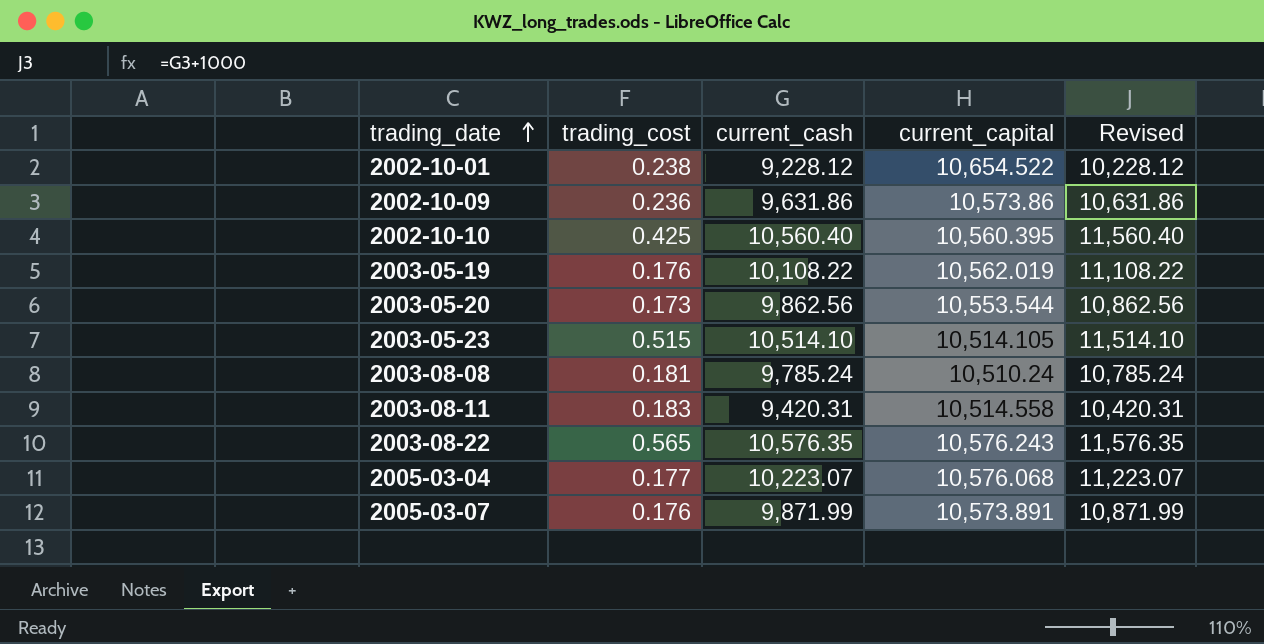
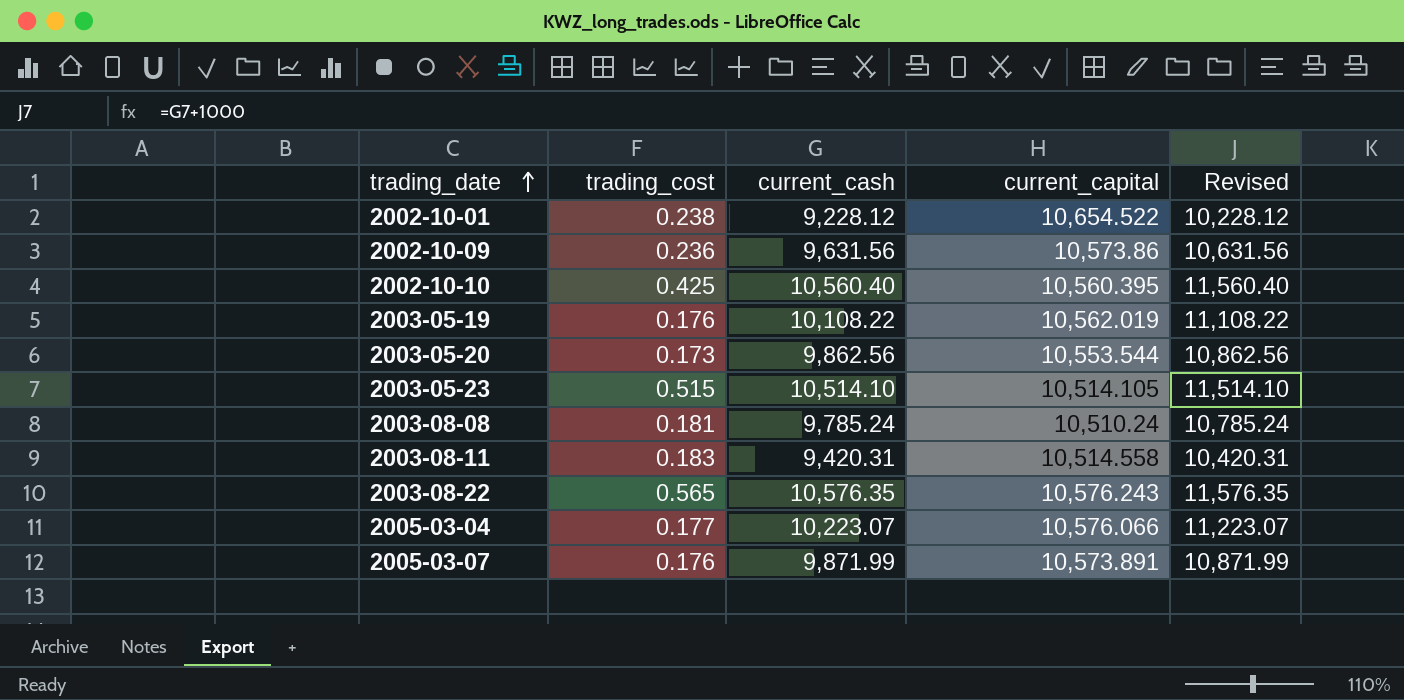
2002-10-09 | current_cash: 9,631.86 -> 9,631.56
2002-10-09 | Revised: 10,631.86 -> 10,631.56
2005-03-04 | current_capital: 10,576.068 -> 10,576.066

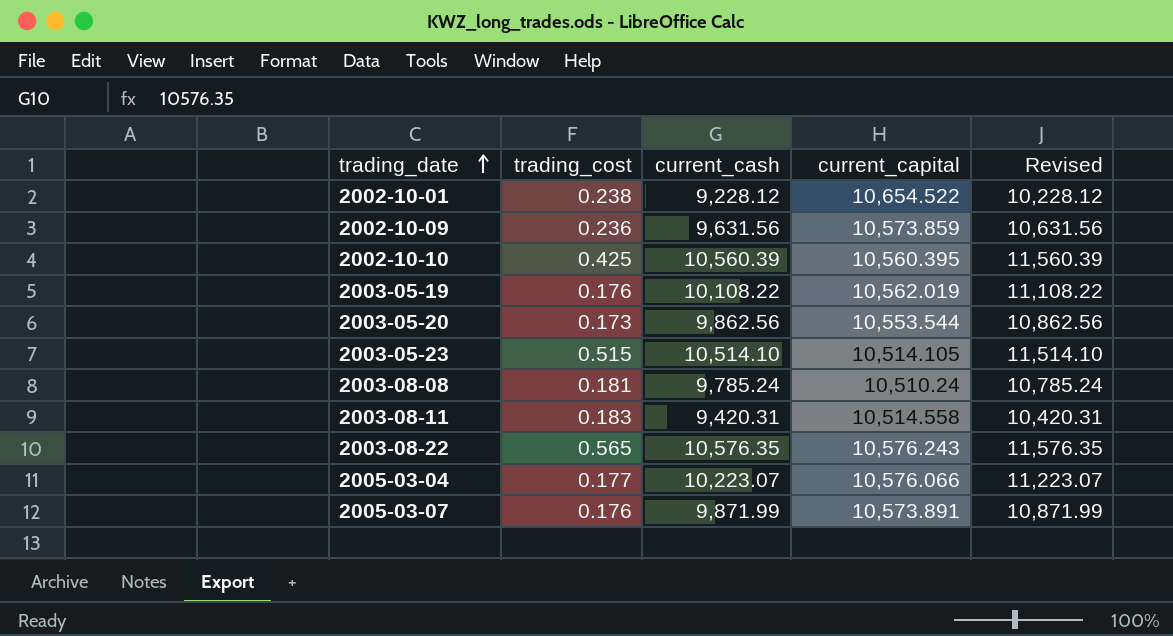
2002-10-09 | current_capital: 10,573.86 -> 10,573.859
2002-10-10 | current_cash: 10,560.40 -> 10,560.39
2002-10-10 | Revised: 11,560.40 -> 11,560.39

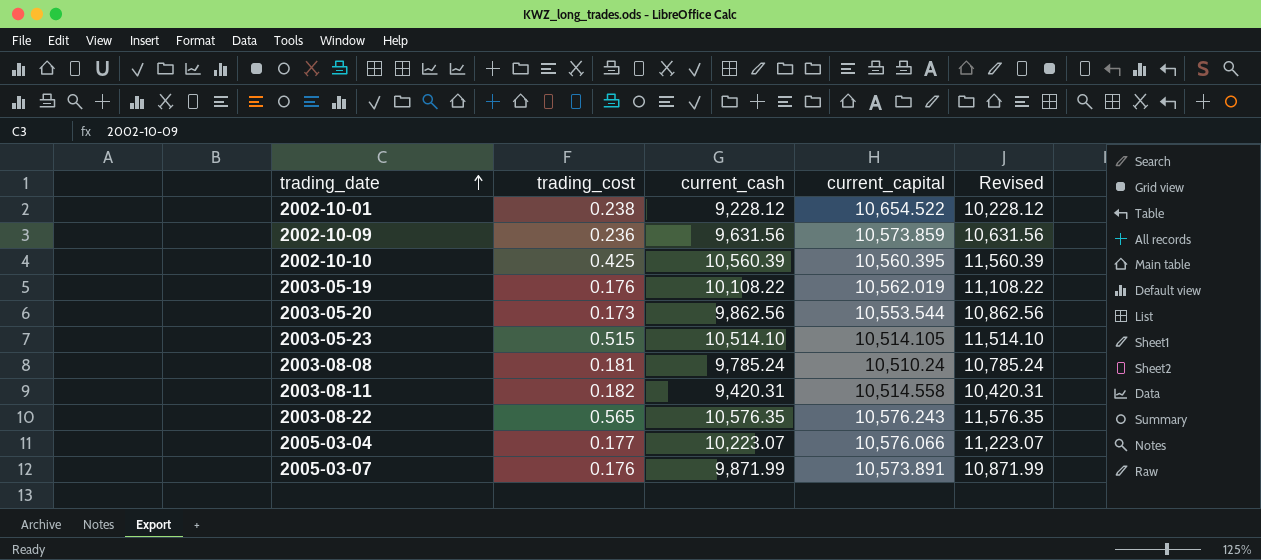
2003-08-11 | trading_cost: 0.183 -> 0.182

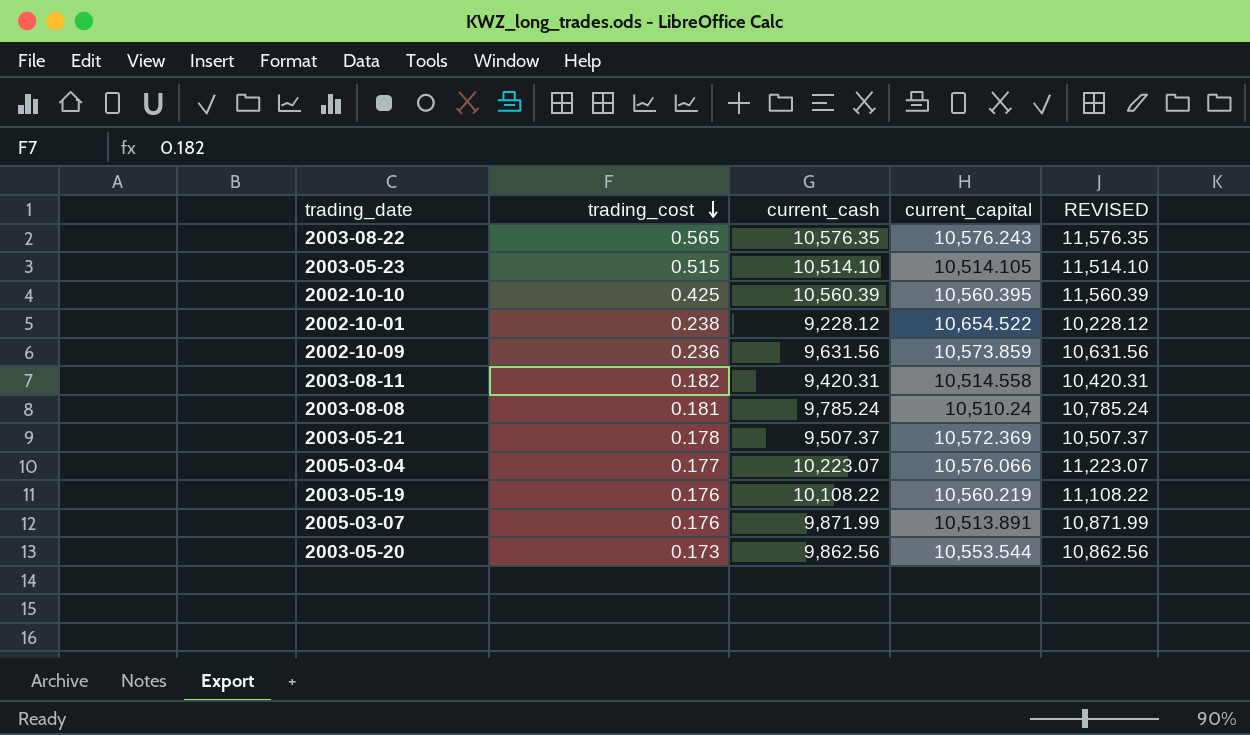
row order: trading_date ascending -> trading_cost descending
column name: Revised -> REVISED
row 2003-05-21: none -> 0.178 | 9,507.37 | 10,572.369 | 10,507.37
2003-05-19 | current_capital: 10,562.019 -> 10,560.219
2005-03-07 | current_capital: 10,573.891 -> 10,513.891

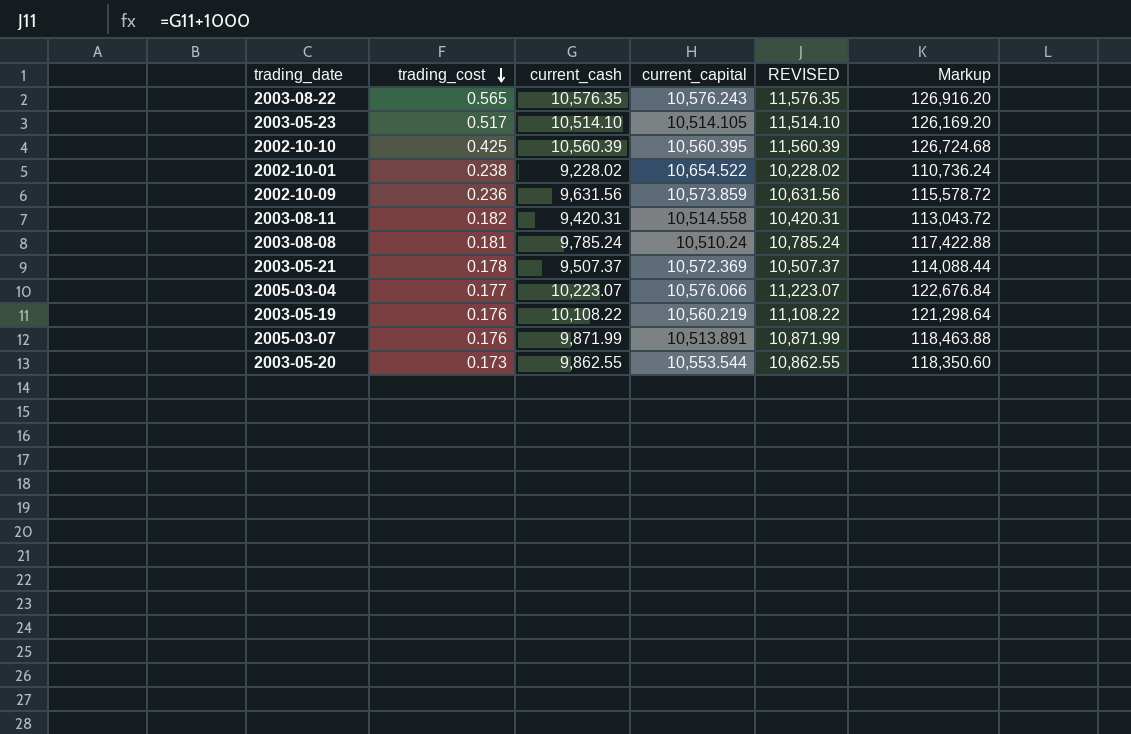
column Markup | formula: none -> [current_cash] * 12
2003-05-23 | trading_cost: 0.515 -> 0.517
2002-10-01 | current_cash: 9,228.12 -> 9,228.02
2002-10-01 | REVISED: 10,228.12 -> 10,228.02
2003-05-20 | current_cash: 9,862.56 -> 9,862.55
2003-05-20 | REVISED: 10,862.56 -> 10,862.55

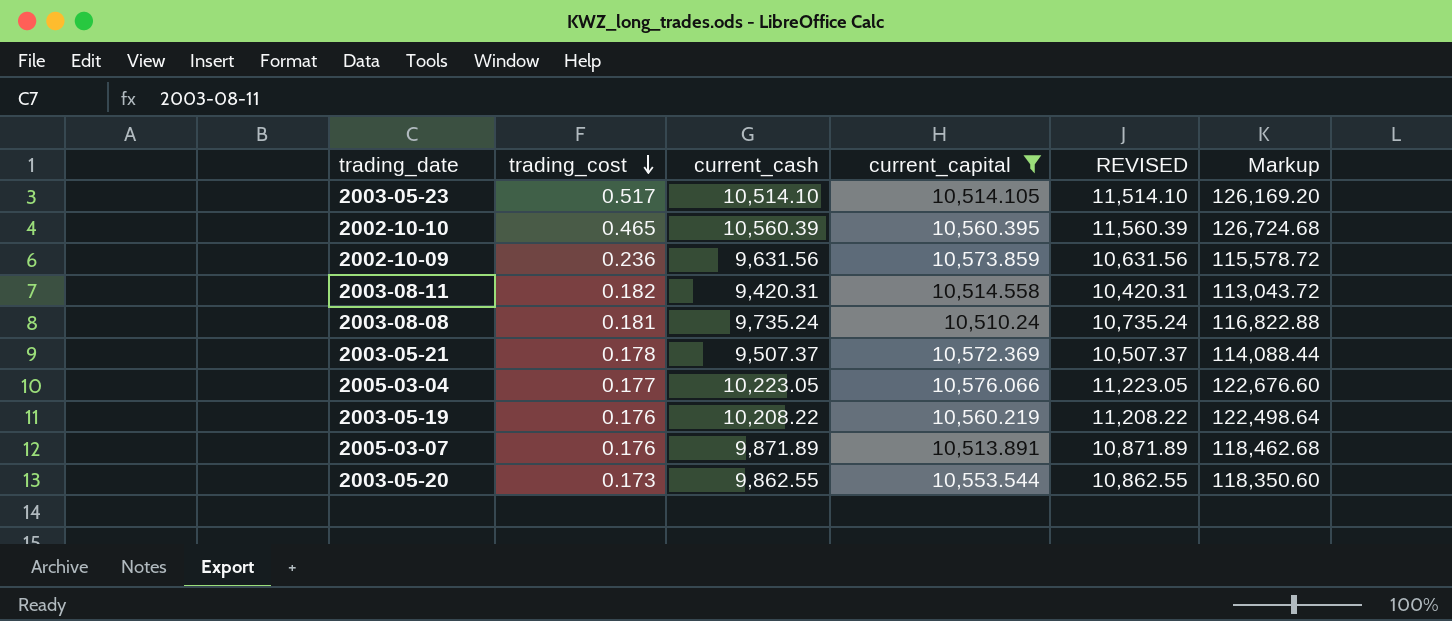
filter: none -> current_capital <= 10,576.066
2002-10-10 | trading_cost: 0.425 -> 0.465
2003-08-08 | current_cash: 9,785.24 -> 9,735.24
2003-08-08 | REVISED: 10,785.24 -> 10,735.24
2003-08-08 | Markup: 117,422.88 -> 116,822.88
2005-03-04 | current_cash: 10,223.07 -> 10,223.05
2005-03-04 | REVISED: 11,223.07 -> 11,223.05
2005-03-04 | Markup: 122,676.84 -> 122,676.60
2003-05-19 | current_cash: 10,108.22 -> 10,208.22
2003-05-19 | REVISED: 11,108.22 -> 11,208.22
2003-05-19 | Markup: 121,298.64 -> 122,498.64
2005-03-07 | current_cash: 9,871.99 -> 9,871.89
2005-03-07 | REVISED: 10,871.99 -> 10,871.89
2005-03-07 | Markup: 118,463.88 -> 118,462.68

